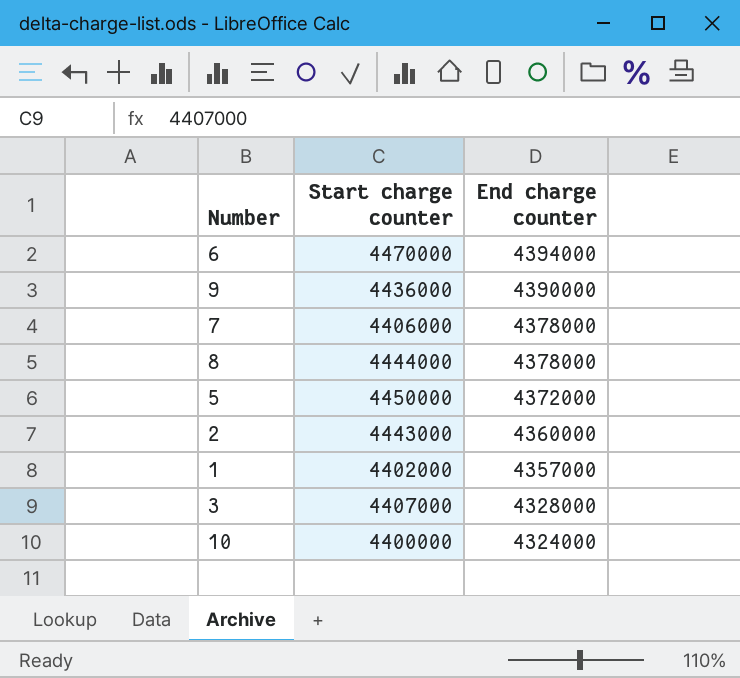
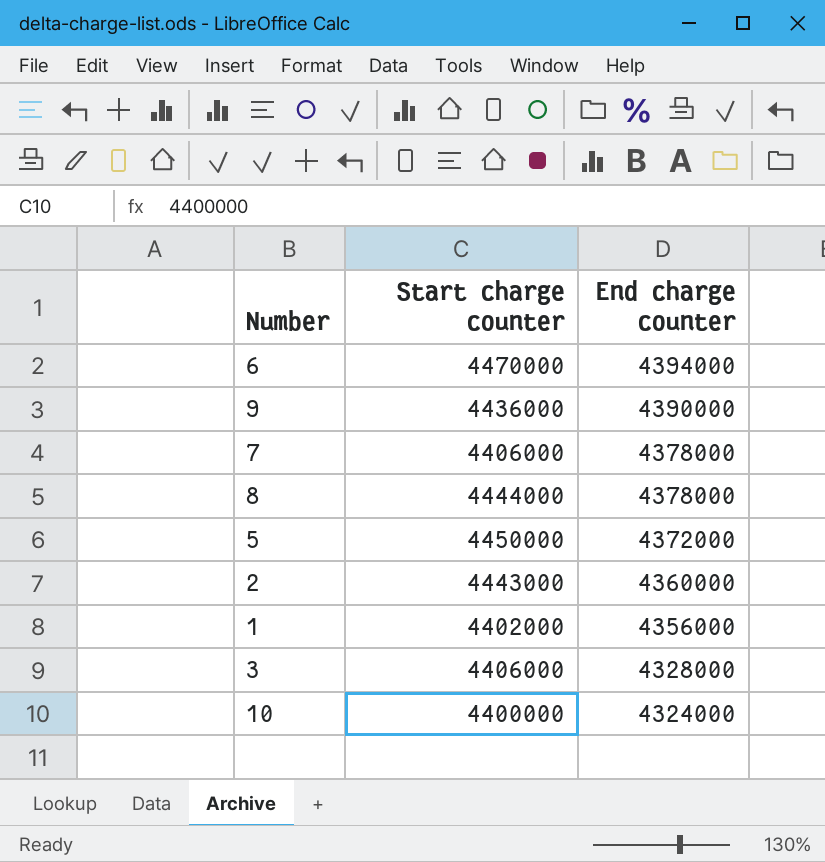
1 | End charge counter: 4357000 -> 4356000
3 | Start charge counter: 4407000 -> 4406000

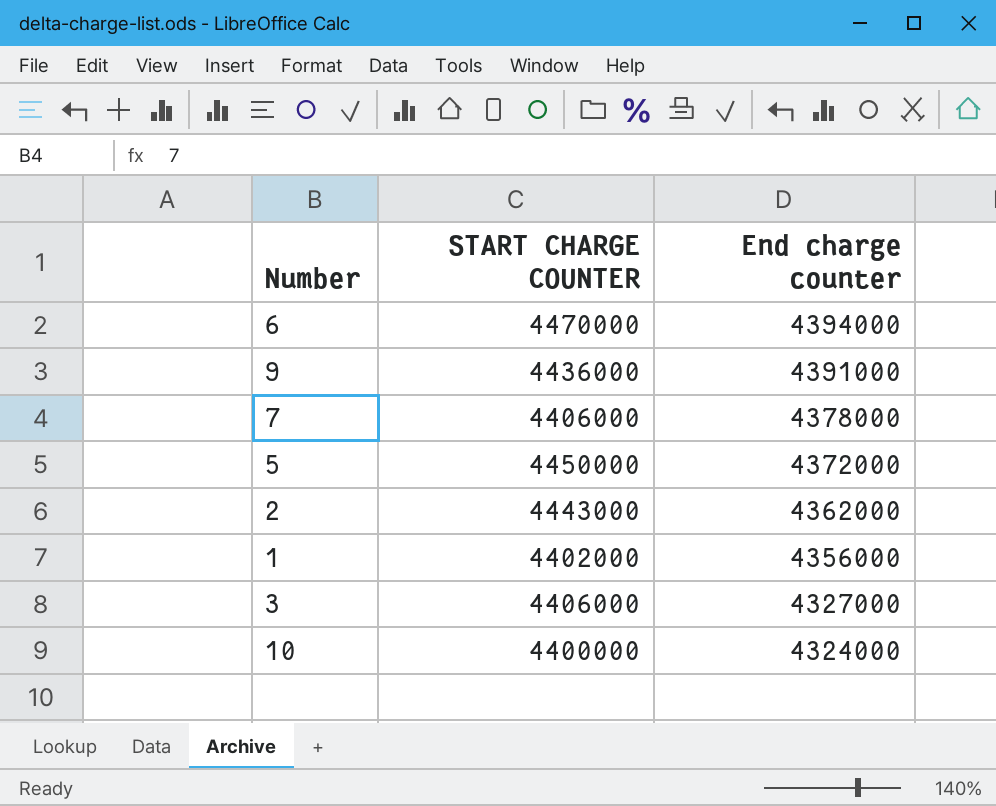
column name: Start charge counter -> START CHARGE COUNTER
row 8: 4444000 | 4378000 -> none
9 | End charge counter: 4390000 -> 4391000
2 | End charge counter: 4360000 -> 4362000
3 | End charge counter: 4328000 -> 4327000

